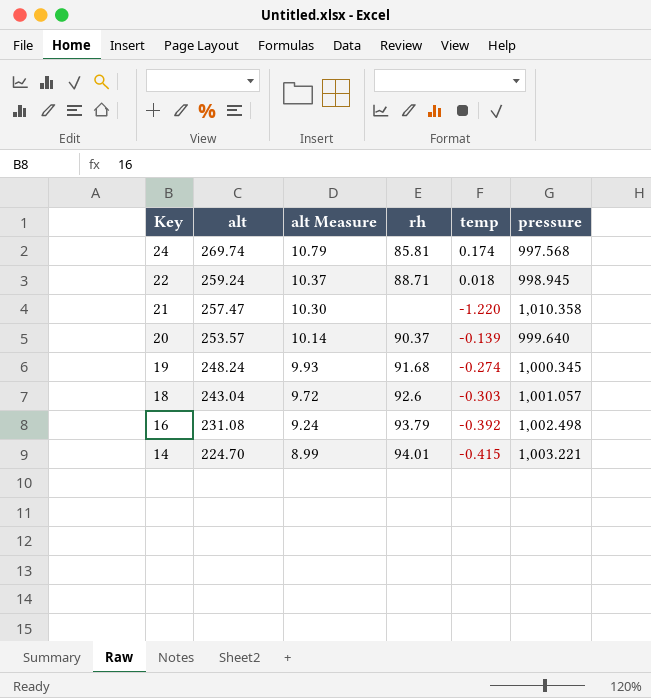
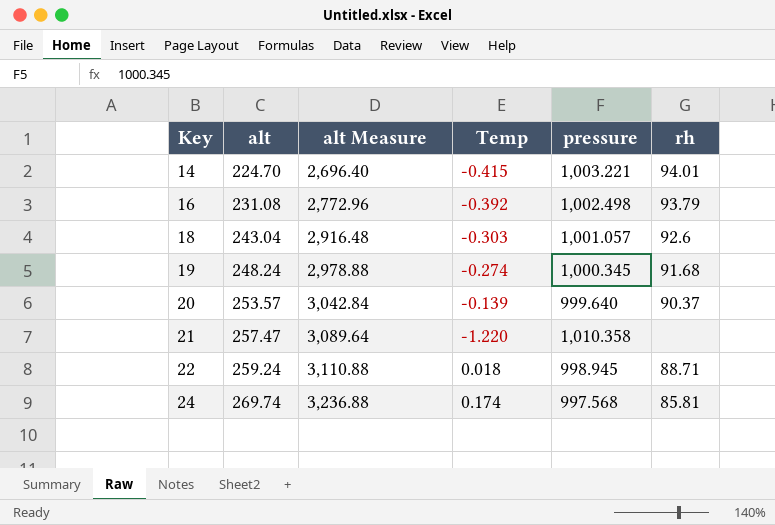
row order: Key descending -> Key ascending
column alt Measure | formula: [alt] * 0.04 -> [alt] * 12
column name: temp -> Temp
column rh | position: 4 -> 6

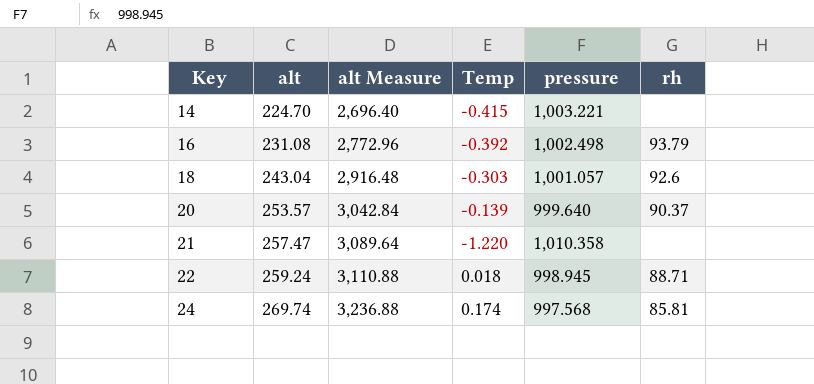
row 19: 248.24 | 2,978.88 | -0.274 | 1,000.345 | 91.68 -> none
14 | rh: 94.01 -> none

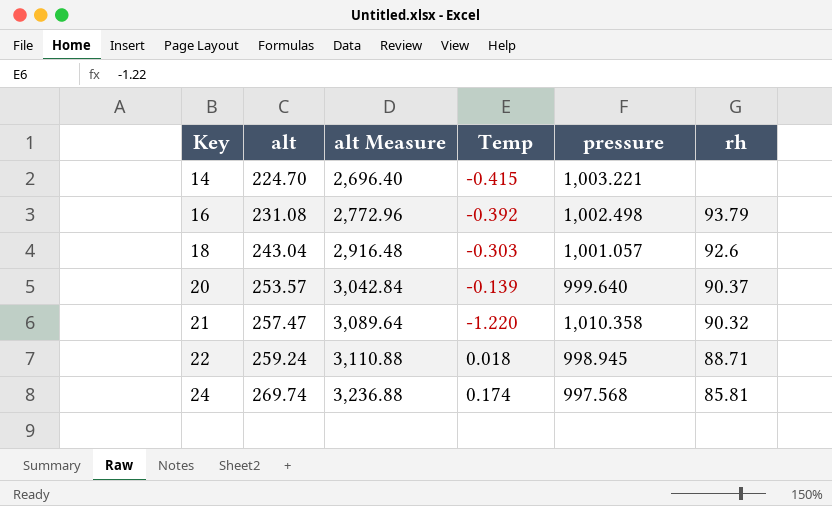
21 | rh: none -> 90.32

